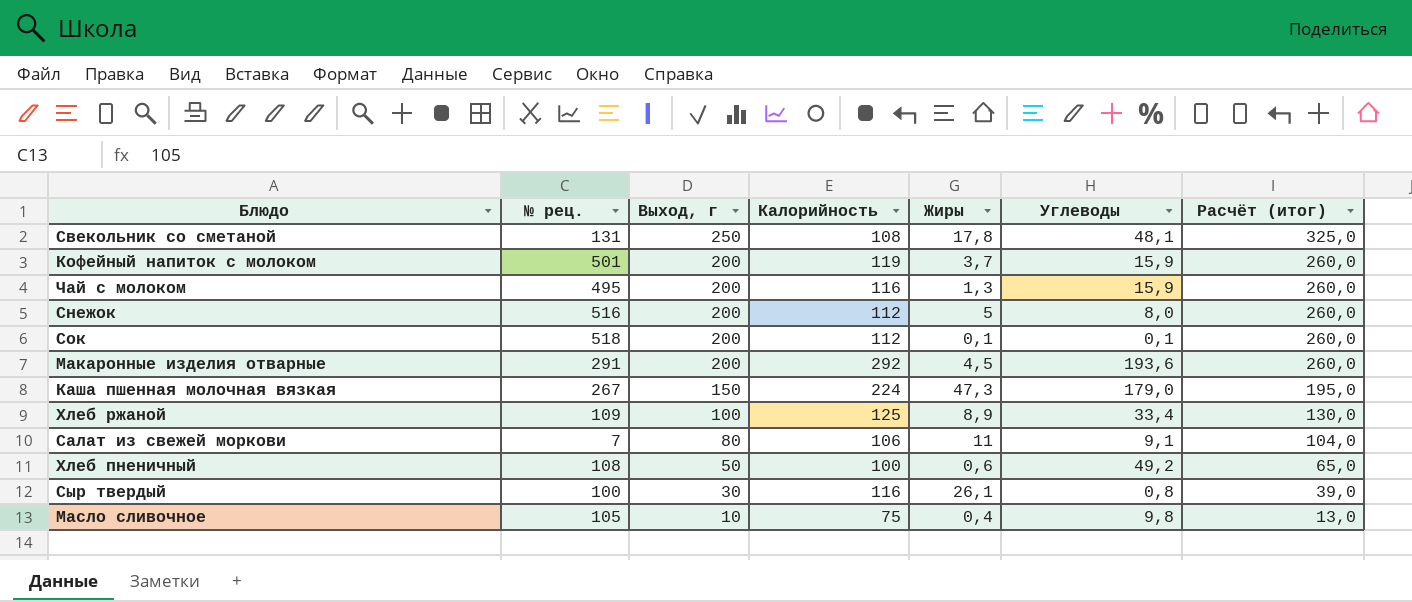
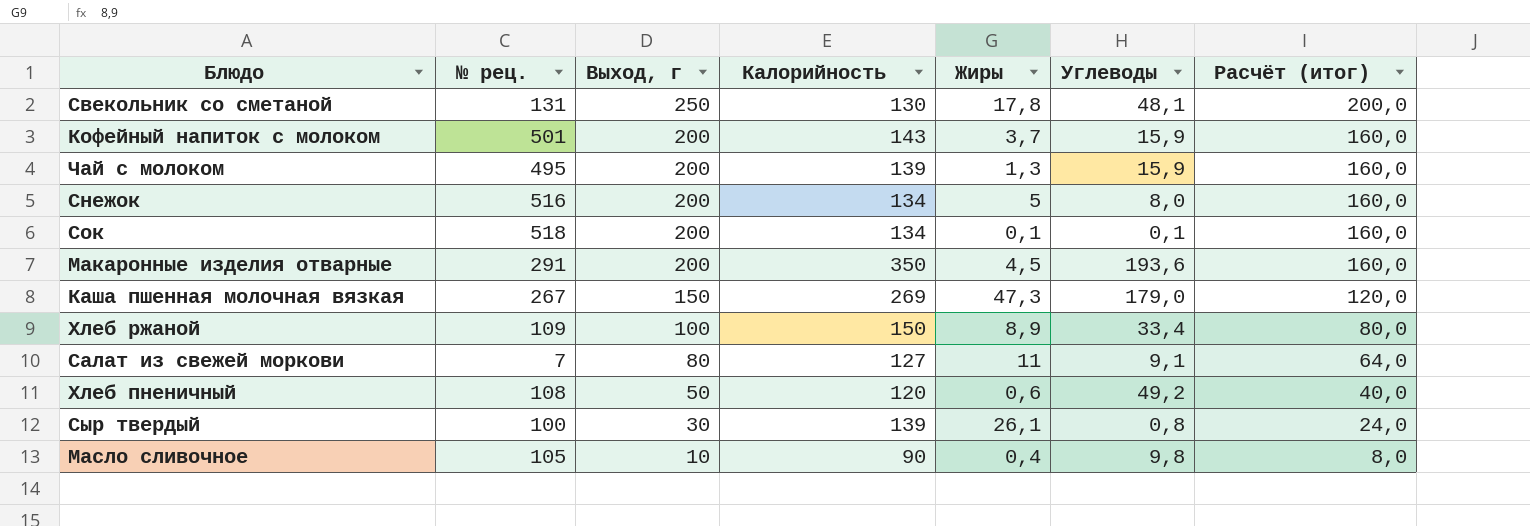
column Расчёт (итог) | formula: [Выход, г] * 1,3 -> [Выход, г] * 0,8
Свекольник со сметаной | Калорийность: 108 -> 130
Кофейный напиток с молоком | Калорийность: 119 -> 143
Чай с молоком | Калорийность: 116 -> 139
Снежок | Калорийность: 112 -> 134
Сок | Калорийность: 112 -> 134
Макаронные изделия отварные | Калорийность: 292 -> 350
Каша пшенная молочная вязкая | Калорийность: 224 -> 269
Хлеб ржаной | Калорийность: 125 -> 150
Салат из свежей моркови | Калорийность: 106 -> 127
Хлеб пненичный | Калорийность: 100 -> 120
Сыр твердый | Калорийность: 116 -> 139
Масло сливочное | Калорийность: 75 -> 90

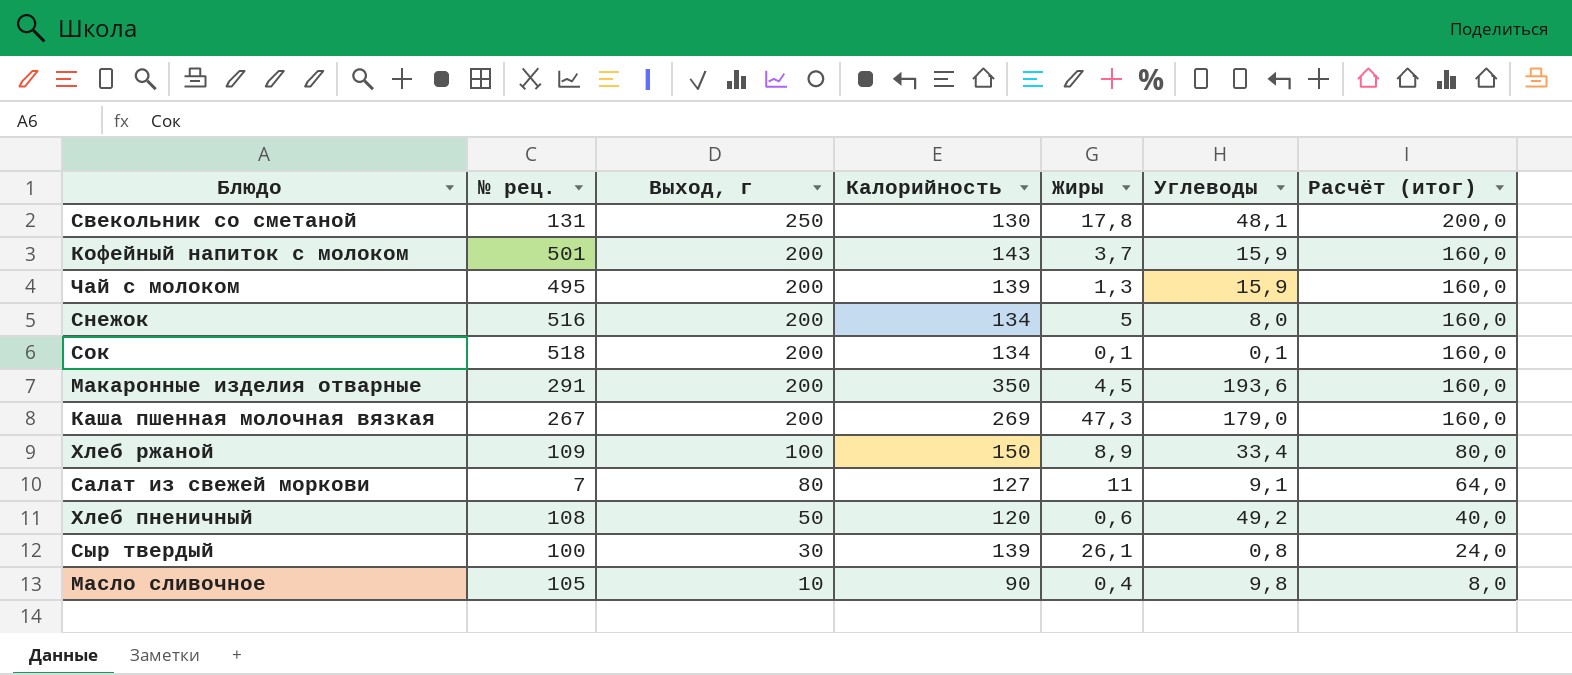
Каша пшенная молочная вязкая | Выход, г: 150 -> 200
Каша пшенная молочная вязкая | Расчёт (итог): 120,0 -> 160,0

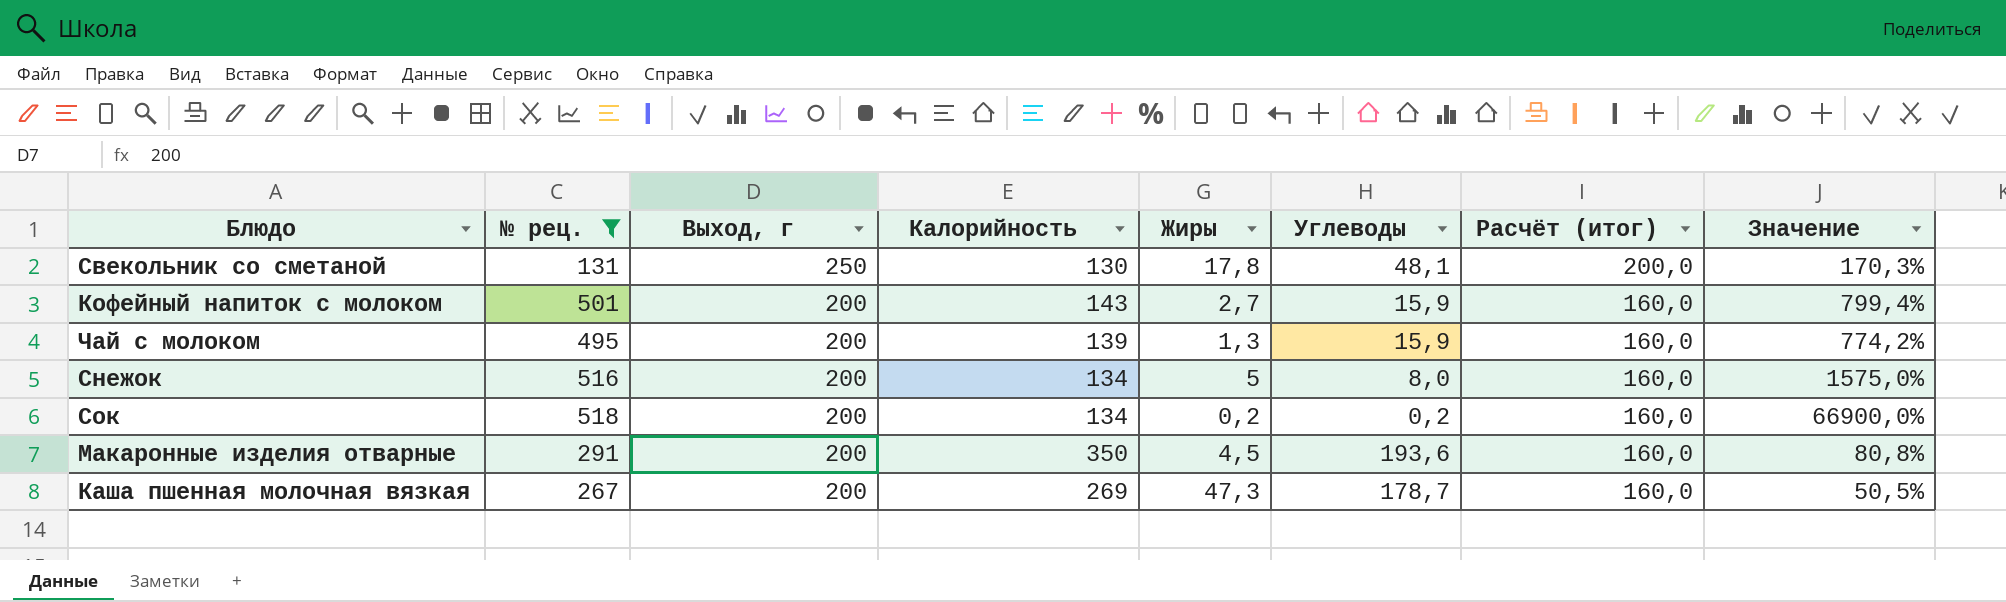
filter: none -> № рец. >= 131
column Значение | formula: none -> ([Калорийность] - [Углеводы]) / [Углеводы]
Кофейный напиток с молоком | Жиры: 3,7 -> 2,7
Сок | Жиры: 0,1 -> 0,2
Сок | Углеводы: 0,1 -> 0,2
Каша пшенная молочная вязкая | Углеводы: 179,0 -> 178,7

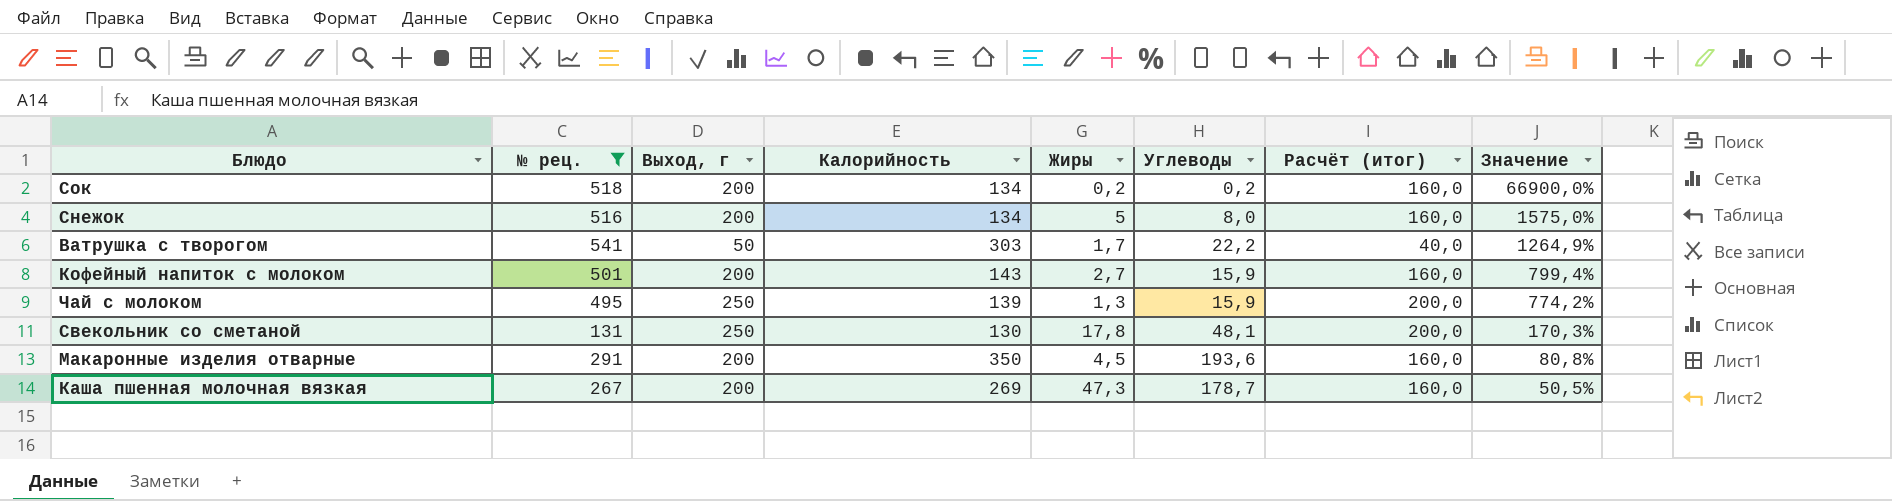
row order: Выход, г descending -> Значение descending
row Ватрушка с творогом: none -> 541 | 50 | 303 | 1,7 | 22,2 | 40,0 | 1264,9%
Чай с молоком | Выход, г: 200 -> 250
Чай с молоком | Расчёт (итог): 160,0 -> 200,0

